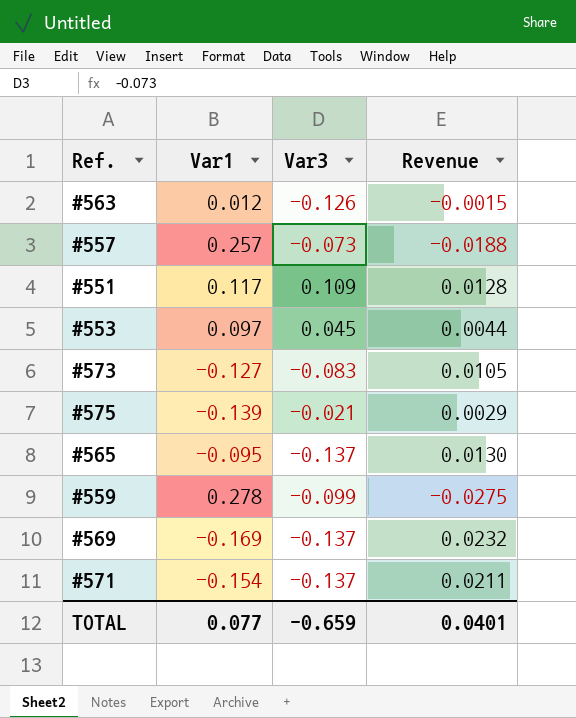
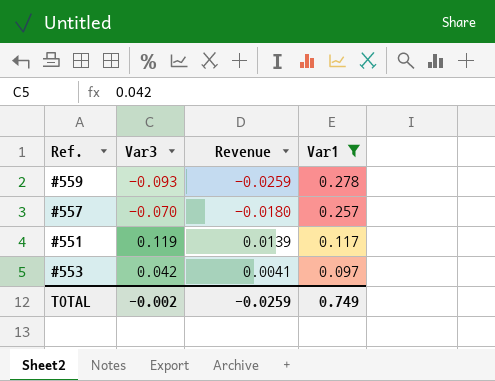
filter: none -> Var1 >= 0.097
row order: none -> Var1 descending
column Var1 | position: 2 -> 4
#559 | Var3: -0.099 -> -0.093
#559 | Revenue: -0.0275 -> -0.0259
#557 | Var3: -0.073 -> -0.070
#557 | Revenue: -0.0188 -> -0.0180
#551 | Var3: 0.109 -> 0.119
#551 | Revenue: 0.0128 -> 0.0139
#553 | Var3: 0.045 -> 0.042
#553 | Revenue: 0.0044 -> 0.0041
TOTAL | Var3: -0.659 -> -0.002
TOTAL | Revenue: 0.0401 -> -0.0259
TOTAL | Var1: 0.077 -> 0.749

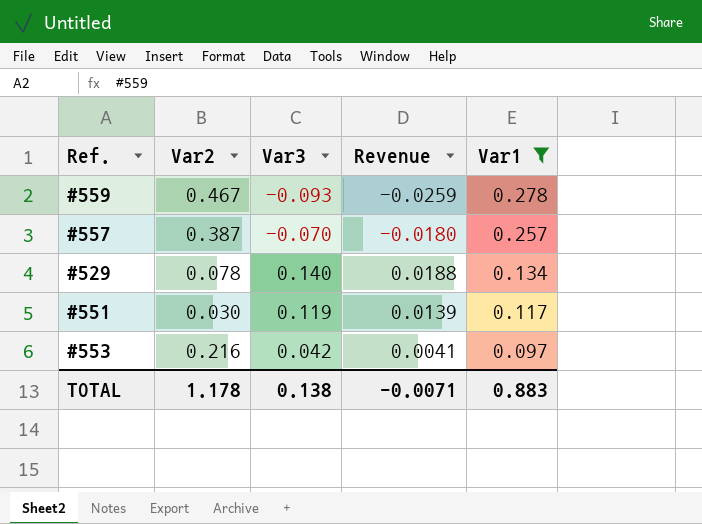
column Var2 | position: none -> 2
row #529: none -> 0.078 | 0.140 | 0.0188 | 0.134
TOTAL | Var3: -0.002 -> 0.138
TOTAL | Revenue: -0.0259 -> -0.0071
TOTAL | Var1: 0.749 -> 0.883

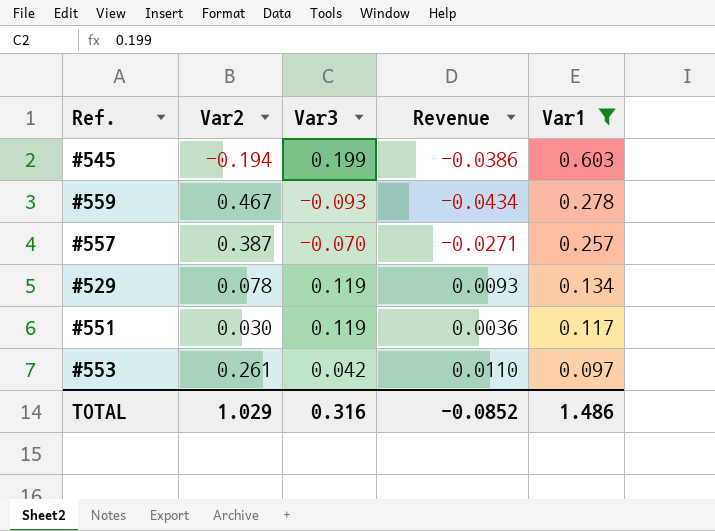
column Revenue | formula: [Var3] * [Var1] -> [Var2] * [Var3]
row #545: none -> -0.194 | 0.199 | -0.0386 | 0.603
#529 | Var3: 0.140 -> 0.119
#553 | Var2: 0.216 -> 0.261
TOTAL | Var2: 1.178 -> 1.029
TOTAL | Var3: 0.138 -> 0.316
TOTAL | Revenue: -0.0071 -> -0.0852
TOTAL | Var1: 0.883 -> 1.486

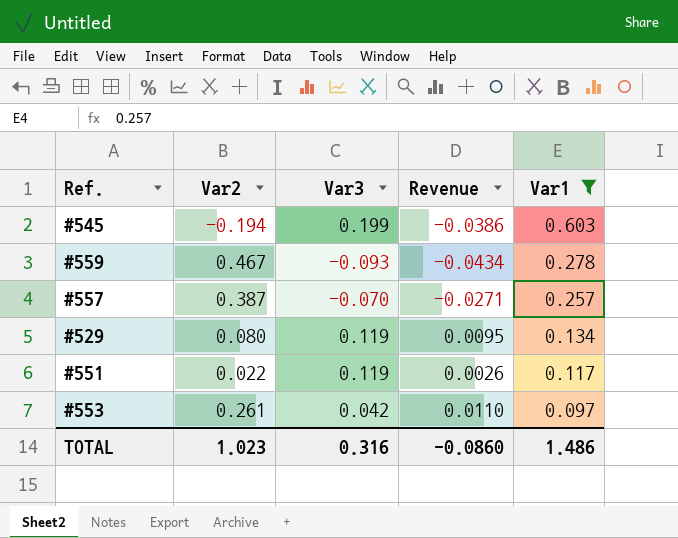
#529 | Var2: 0.078 -> 0.080
#529 | Revenue: 0.0093 -> 0.0095
#551 | Var2: 0.030 -> 0.022
#551 | Revenue: 0.0036 -> 0.0026
TOTAL | Var2: 1.029 -> 1.023
TOTAL | Revenue: -0.0852 -> -0.0860

